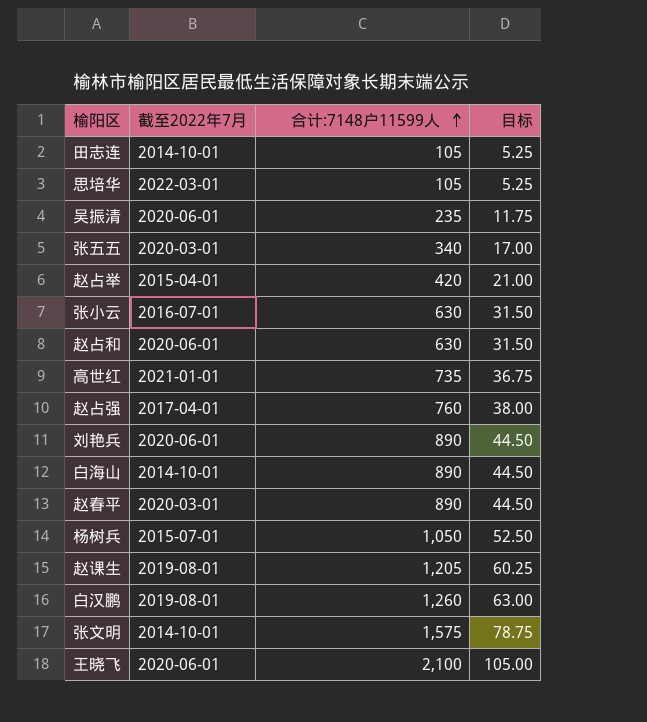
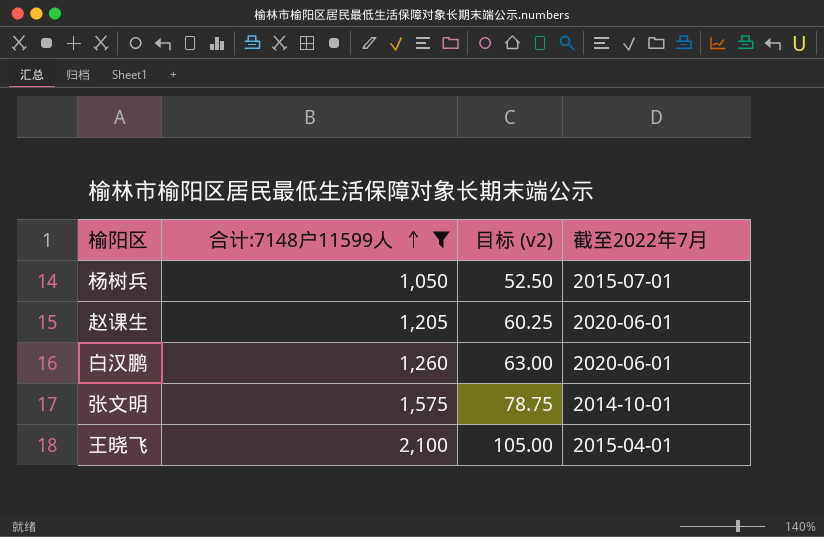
filter: none -> 合计:7148户11599人 >= 1,050
column name: 目标 -> 目标 (v2)
column 截至2022年7月 | position: 2 -> 4
赵课生 | 截至2022年7月: 2019-08-01 -> 2020-06-01
白汉鹏 | 截至2022年7月: 2019-08-01 -> 2020-06-01
王晓飞 | 截至2022年7月: 2020-06-01 -> 2015-04-01

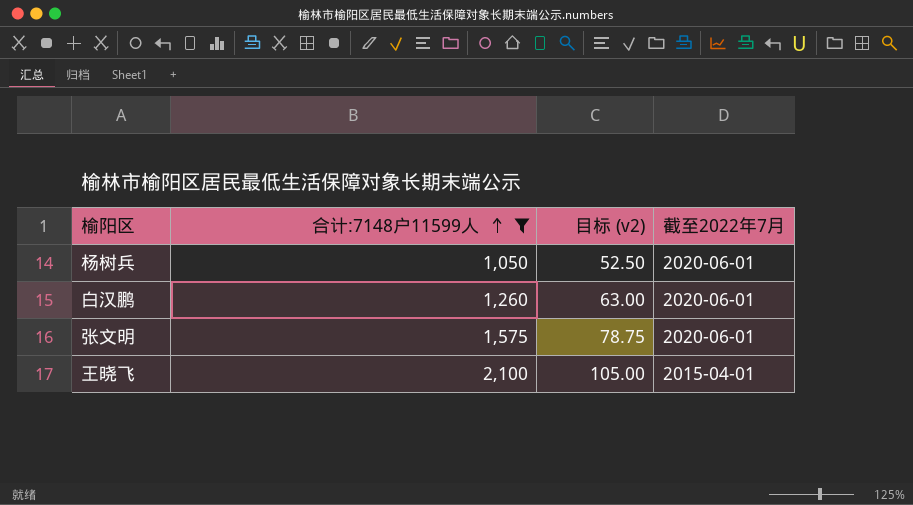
row 赵课生: 1,205 | 60.25 | 2020-06-01 -> none
杨树兵 | 截至2022年7月: 2015-07-01 -> 2020-06-01
张文明 | 截至2022年7月: 2014-10-01 -> 2020-06-01

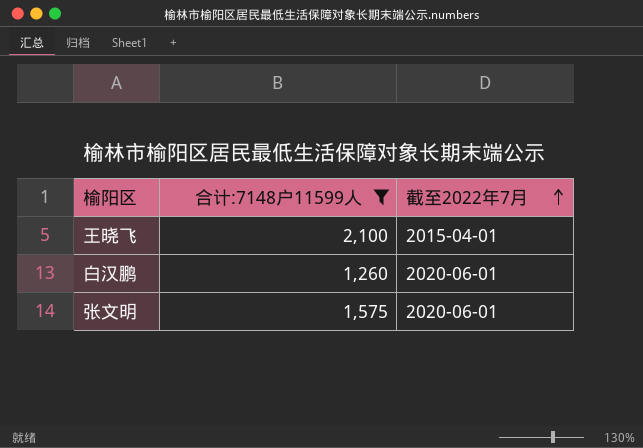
row order: 合计:7148户11599人 ascending -> 截至2022年7月 ascending
column 目标 (v2) | formula: [合计:7148户11599人] * 0.05 -> none
row 杨树兵: 1,050 | 52.50 | 2020-06-01 -> none

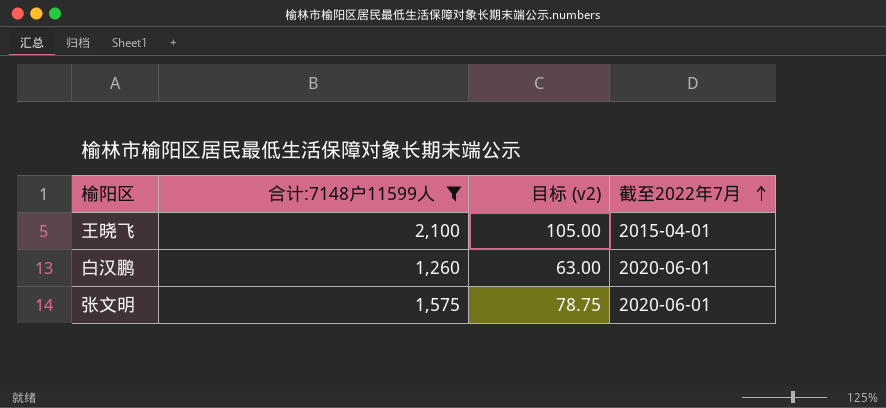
column 目标 (v2) | formula: none -> [合计:7148户11599人] * 0.05

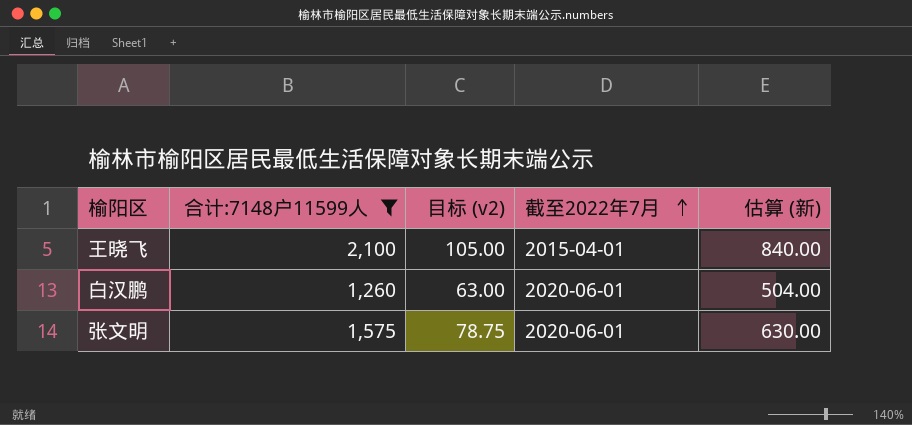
column 估算 (新) | formula: none -> [合计:7148户11599人] * 0.4

